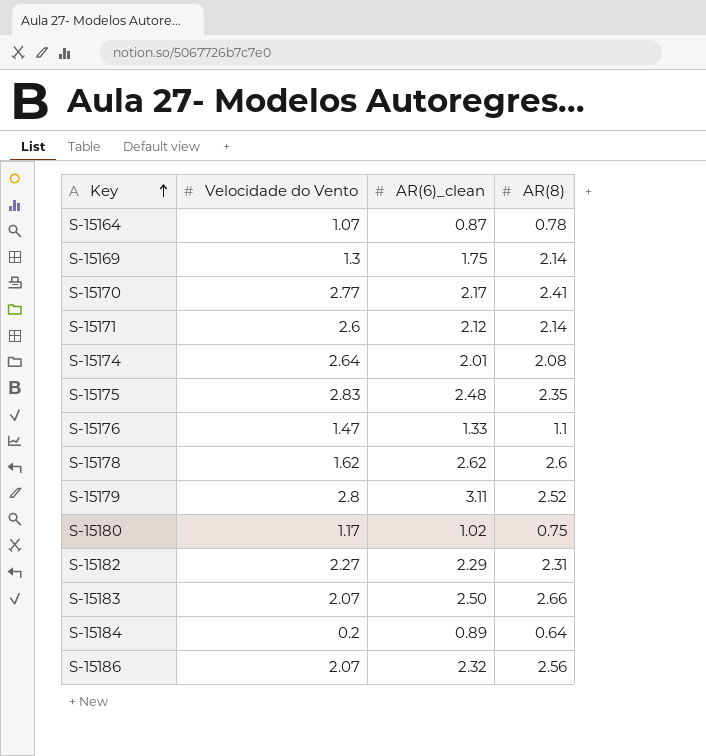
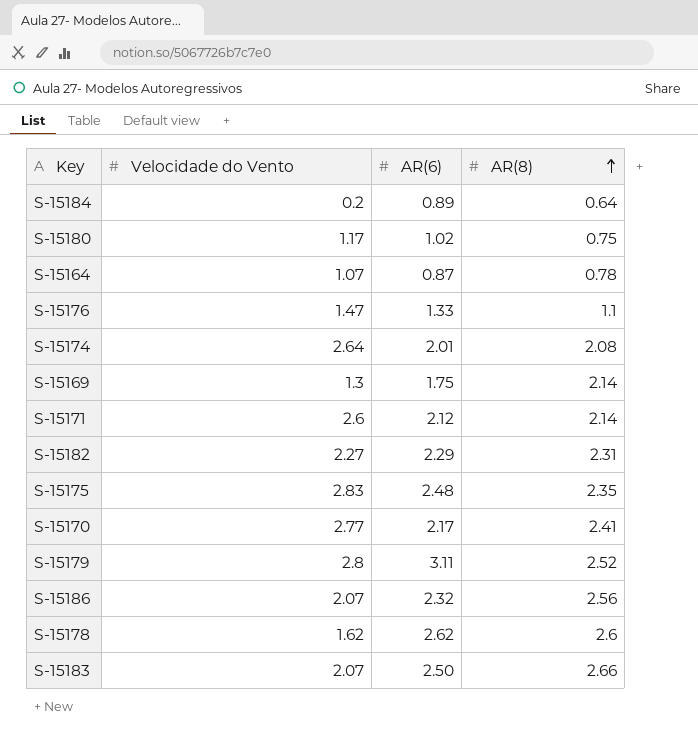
row order: Key ascending -> AR(8) ascending
column name: AR(6)_clean -> AR(6)

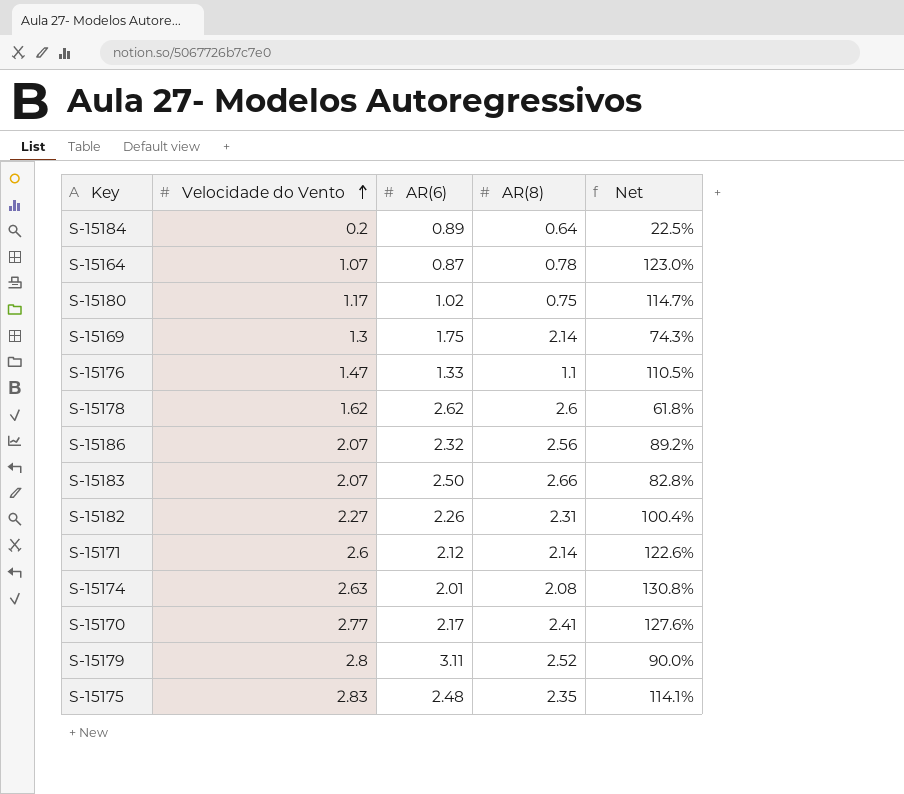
row order: AR(8) ascending -> Velocidade do Vento ascending
column Net | formula: none -> [Velocidade do Vento] / [AR(6)]
S-15182 | AR(6): 2.29 -> 2.26
S-15174 | Velocidade do Vento: 2.64 -> 2.63

